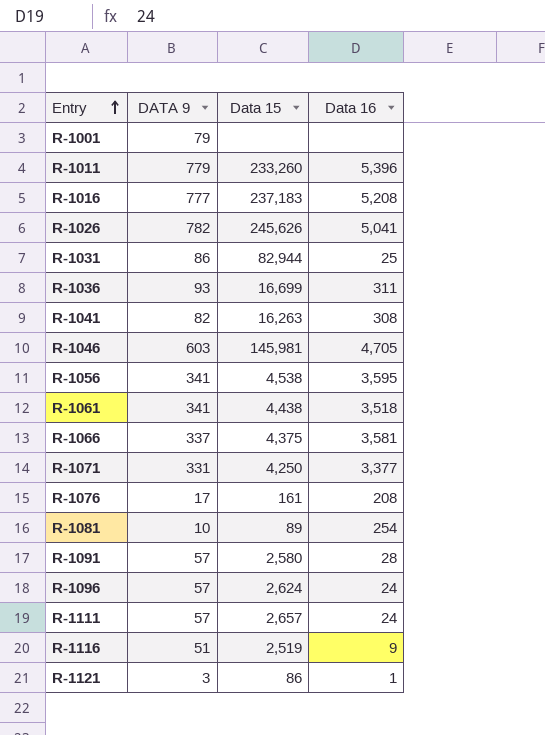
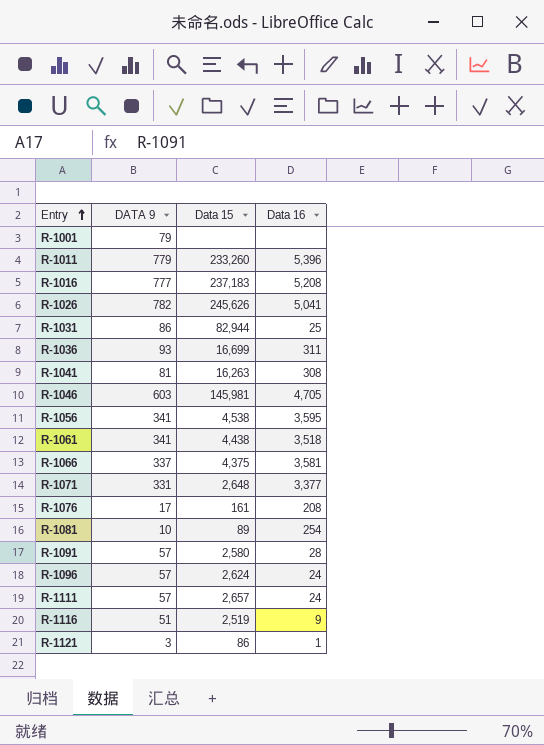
R-1041 | DATA 9: 82 -> 81
R-1071 | Data 15: 4,250 -> 2,648

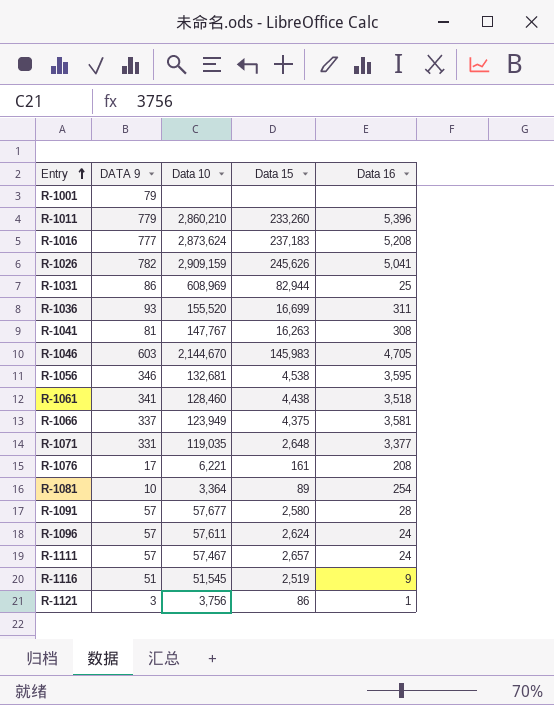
column Data 10 | position: none -> 3
R-1046 | Data 15: 145,981 -> 145,983
R-1056 | DATA 9: 341 -> 346

